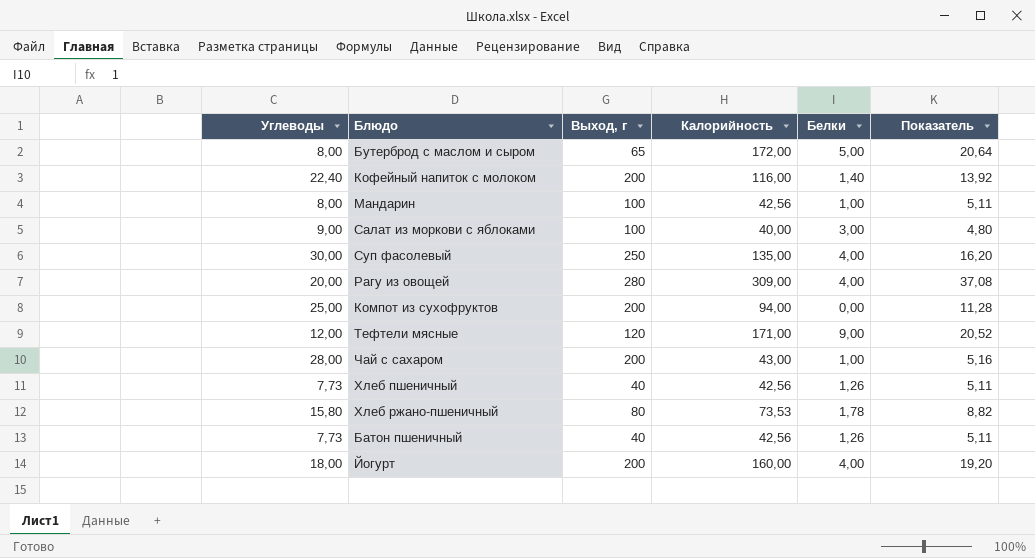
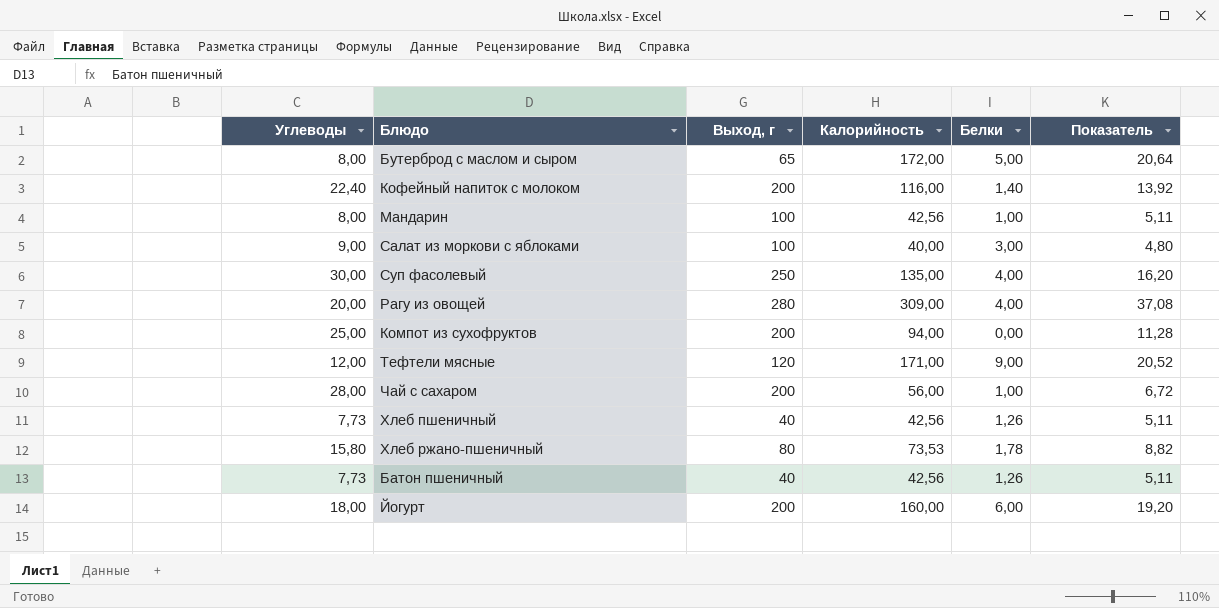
Чай с сахаром | Калорийность: 43,00 -> 56,00
Чай с сахаром | Показатель: 5,16 -> 6,72
Йогурт | Белки: 4,00 -> 6,00

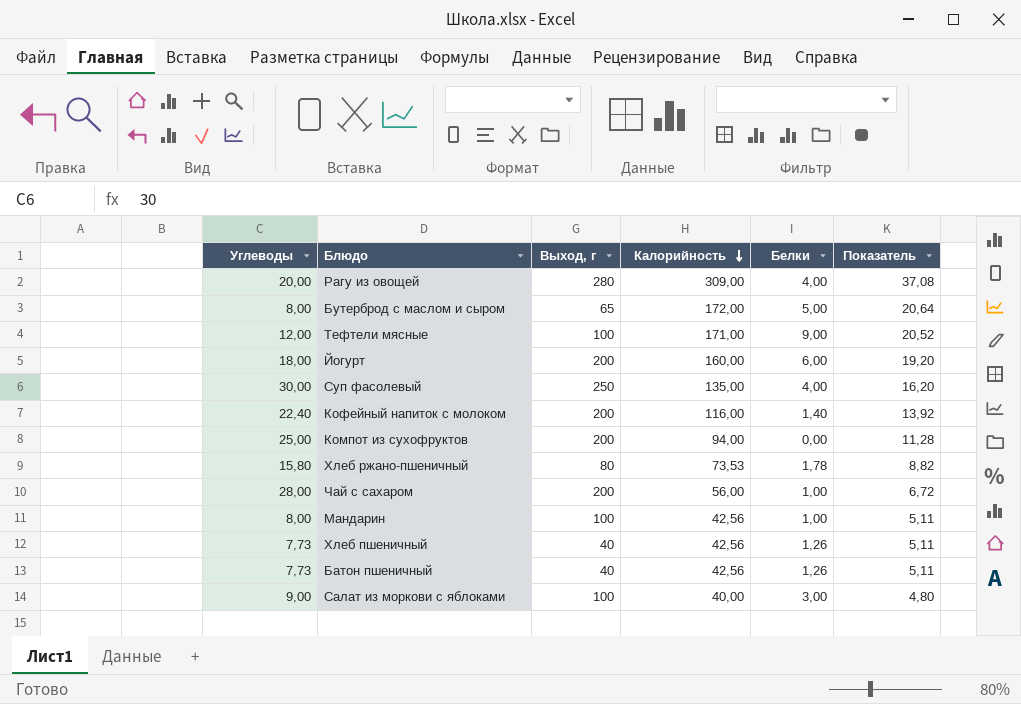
row order: none -> Калорийность descending
Тефтели мясные | Выход, г: 120 -> 100

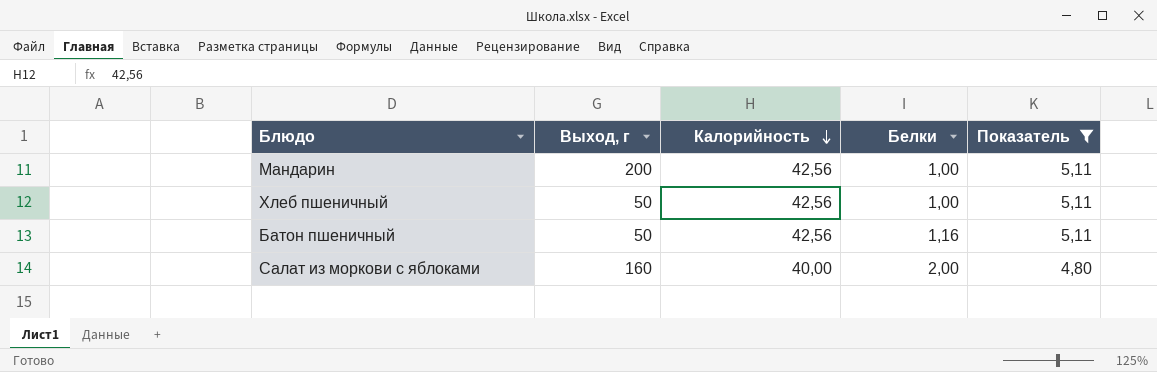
filter: none -> Показатель <= 5,11
column Углеводы | position: 1 -> none
Мандарин | Выход, г: 100 -> 200
Хлеб пшеничный | Выход, г: 40 -> 50
Хлеб пшеничный | Белки: 1,26 -> 1,00
Батон пшеничный | Выход, г: 40 -> 50
Батон пшеничный | Белки: 1,26 -> 1,16
Салат из моркови с яблоками | Выход, г: 100 -> 160
Салат из моркови с яблоками | Белки: 3,00 -> 2,00

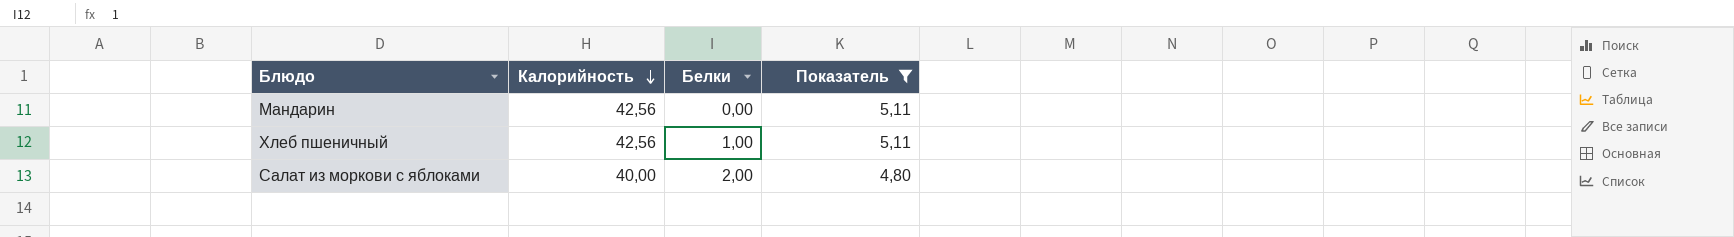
column Выход, г | position: 2 -> none
row Батон пшеничный: 50 | 42,56 | 1,16 | 5,11 -> none
Мандарин | Белки: 1,00 -> 0,00

